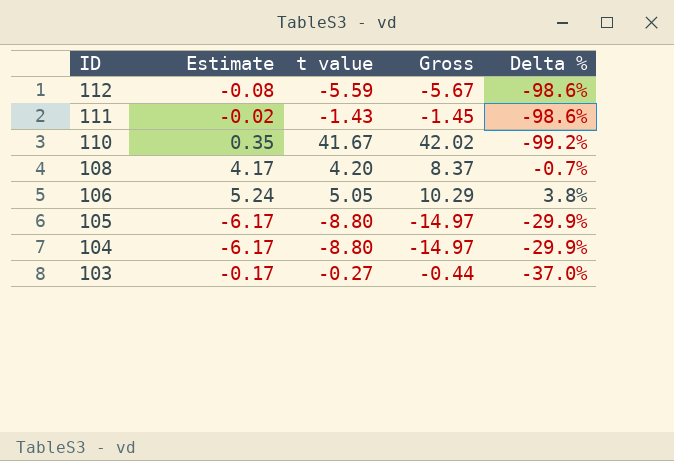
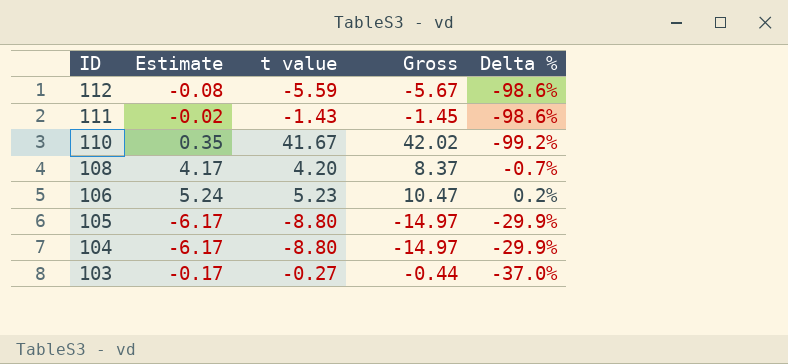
106 | t value: 5.05 -> 5.23
106 | Gross: 10.29 -> 10.47
106 | Delta %: 3.8% -> 0.2%

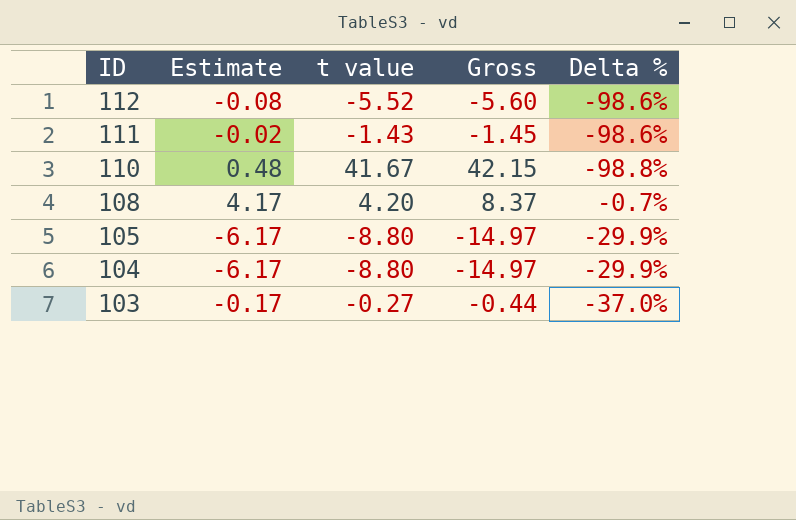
row 106: 5.24 | 5.23 | 10.47 | 0.2% -> none
112 | t value: -5.59 -> -5.52
112 | Gross: -5.67 -> -5.60
110 | Estimate: 0.35 -> 0.48
110 | Gross: 42.02 -> 42.15
110 | Delta %: -99.2% -> -98.8%

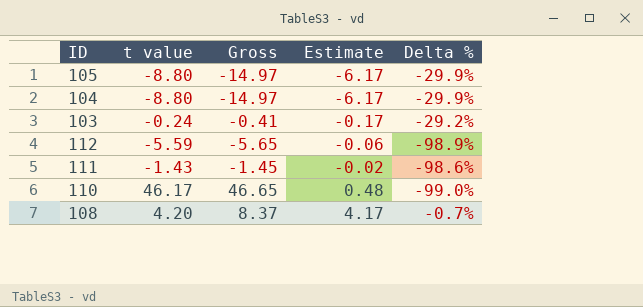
row order: ID descending -> Estimate ascending
column Estimate | position: 2 -> 4
103 | t value: -0.27 -> -0.24
103 | Gross: -0.44 -> -0.41
103 | Delta %: -37.0% -> -29.2%
112 | t value: -5.52 -> -5.59
112 | Gross: -5.60 -> -5.65
112 | Estimate: -0.08 -> -0.06
112 | Delta %: -98.6% -> -98.9%
110 | t value: 41.67 -> 46.17
110 | Gross: 42.15 -> 46.65
110 | Delta %: -98.8% -> -99.0%

